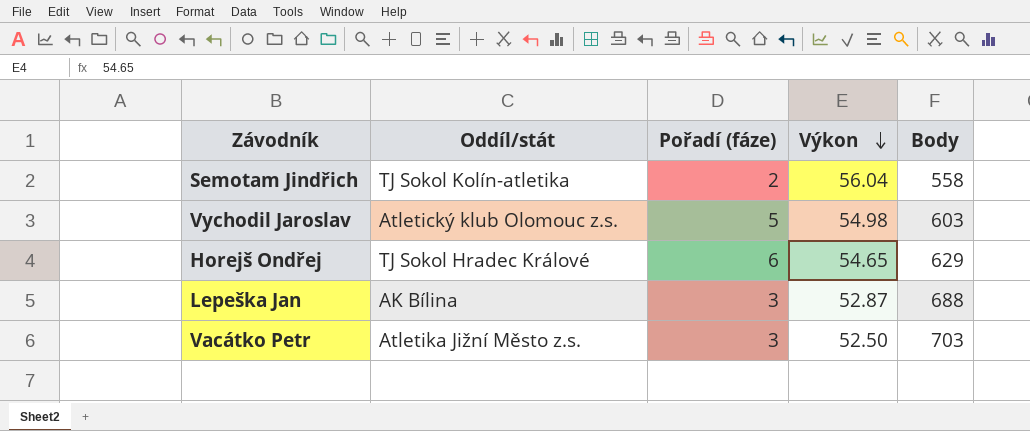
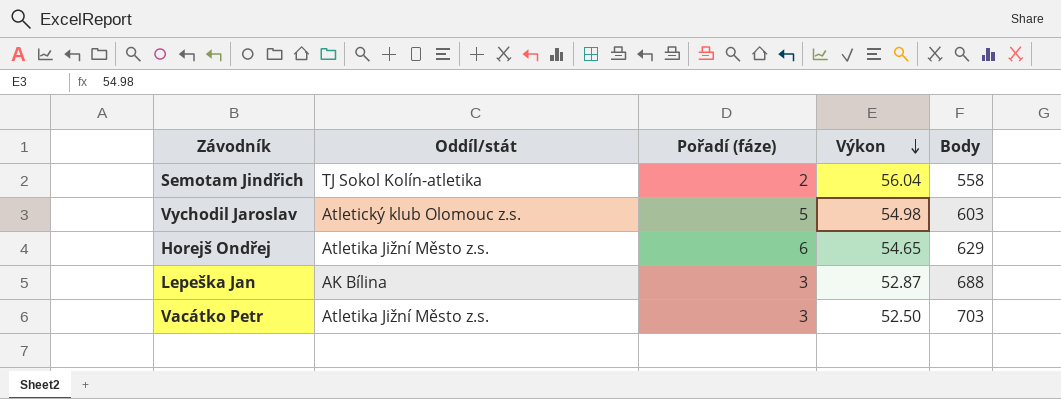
Horejš Ondřej | Oddíl/stát: TJ Sokol Hradec Králové -> Atletika Jižní Město z.s.

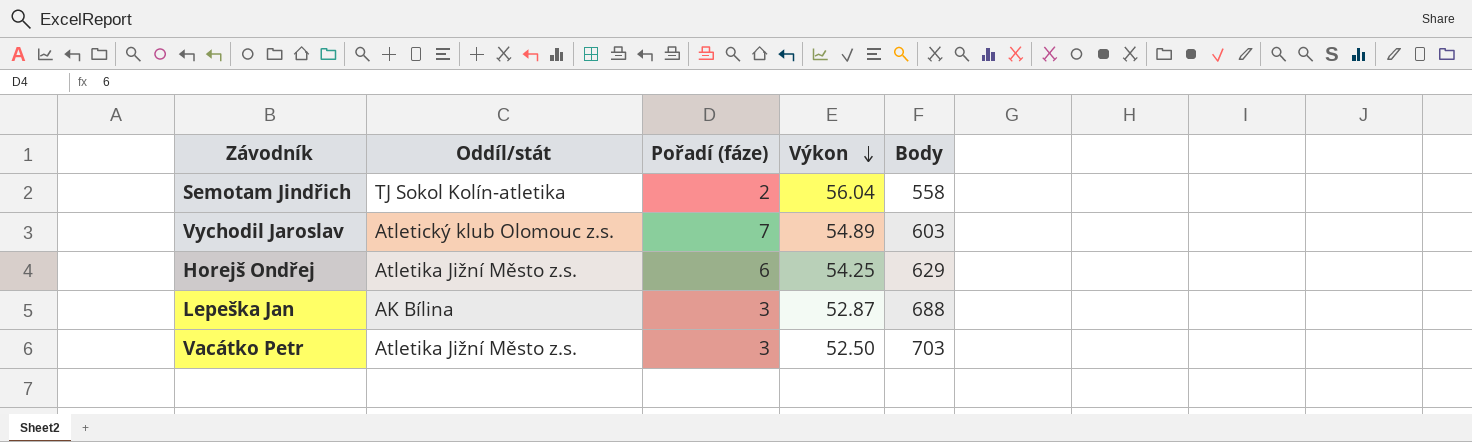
Vychodil Jaroslav | Pořadí (fáze): 5 -> 7
Vychodil Jaroslav | Výkon: 54.98 -> 54.89
Horejš Ondřej | Výkon: 54.65 -> 54.25

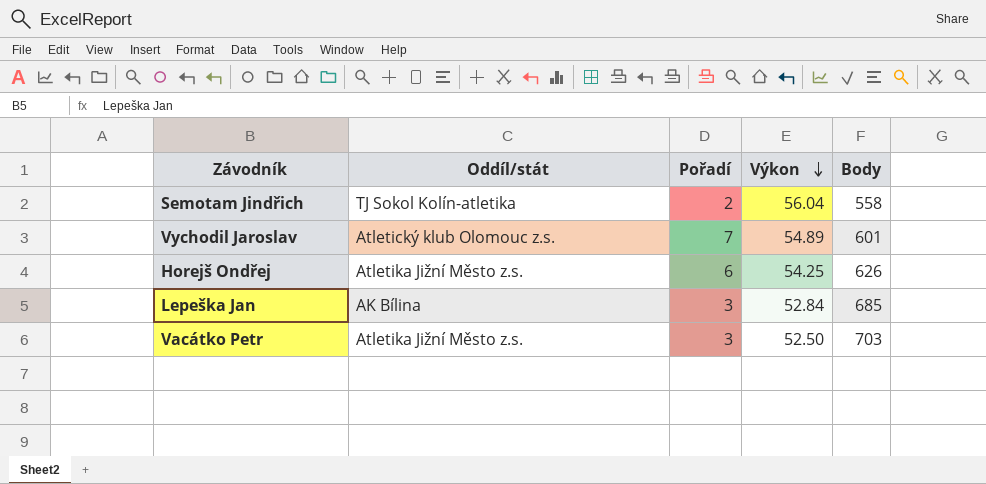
column name: Pořadí (fáze) -> Pořadí
Vychodil Jaroslav | Body: 603 -> 601
Horejš Ondřej | Body: 629 -> 626
Lepeška Jan | Výkon: 52.87 -> 52.84
Lepeška Jan | Body: 688 -> 685

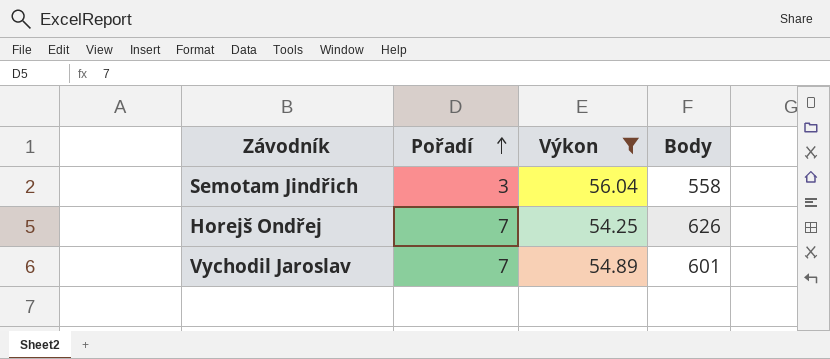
filter: none -> Výkon >= 54.25
row order: Výkon descending -> Pořadí ascending
column Oddíl/stát | position: 2 -> none
Semotam Jindřich | Pořadí: 2 -> 3
Horejš Ondřej | Pořadí: 6 -> 7

